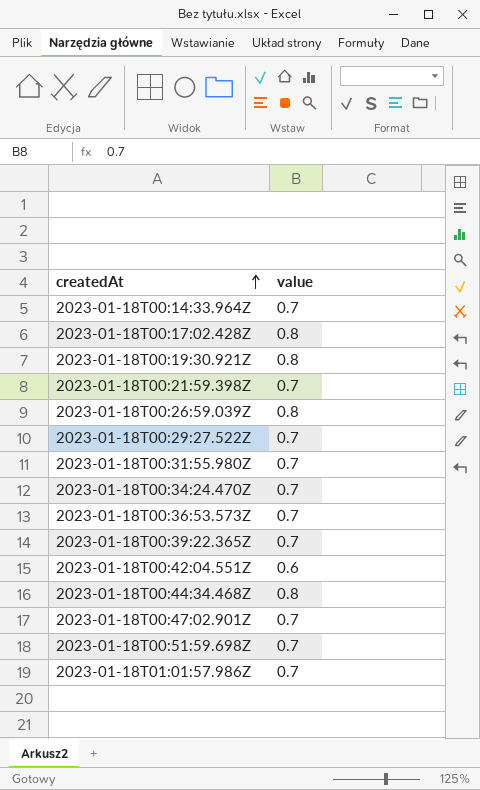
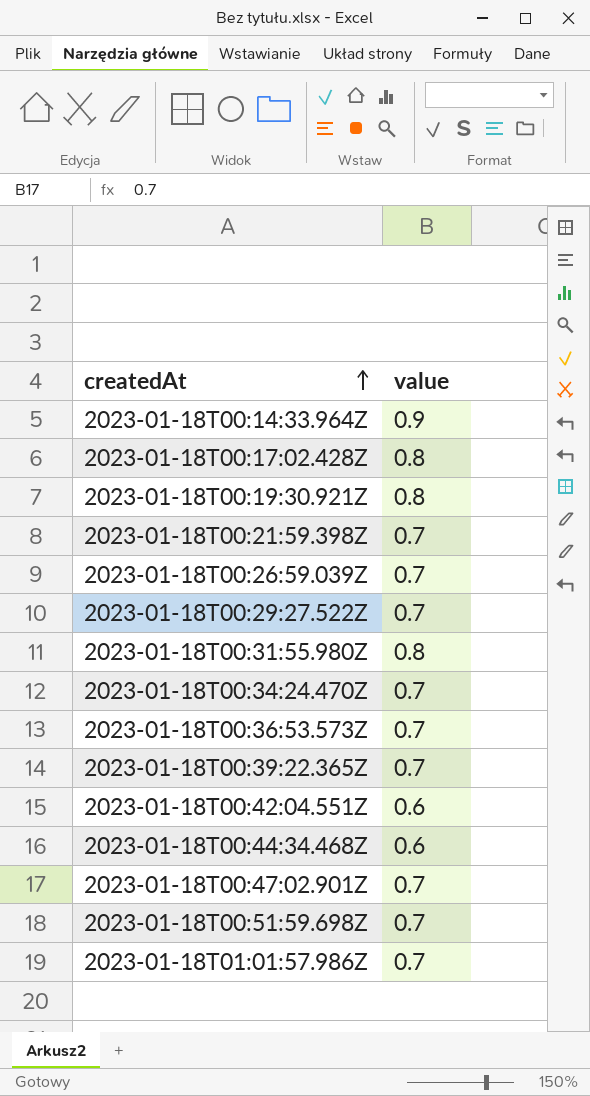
2023-01-18T00:14:33.964Z | value: 0.7 -> 0.9
2023-01-18T00:26:59.039Z | value: 0.8 -> 0.7
2023-01-18T00:31:55.980Z | value: 0.7 -> 0.8
2023-01-18T00:44:34.468Z | value: 0.8 -> 0.6

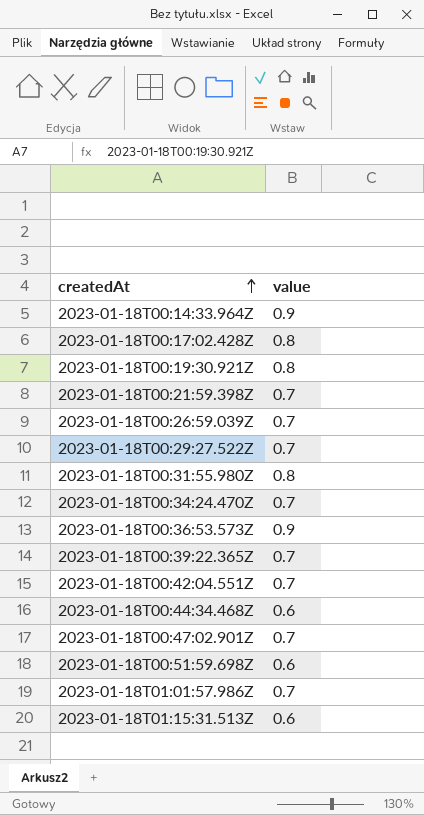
2023-01-18T00:36:53.573Z | value: 0.7 -> 0.9
2023-01-18T00:42:04.551Z | value: 0.6 -> 0.7
2023-01-18T00:51:59.698Z | value: 0.7 -> 0.6
row 2023-01-18T01:15:31.513Z: none -> 0.6

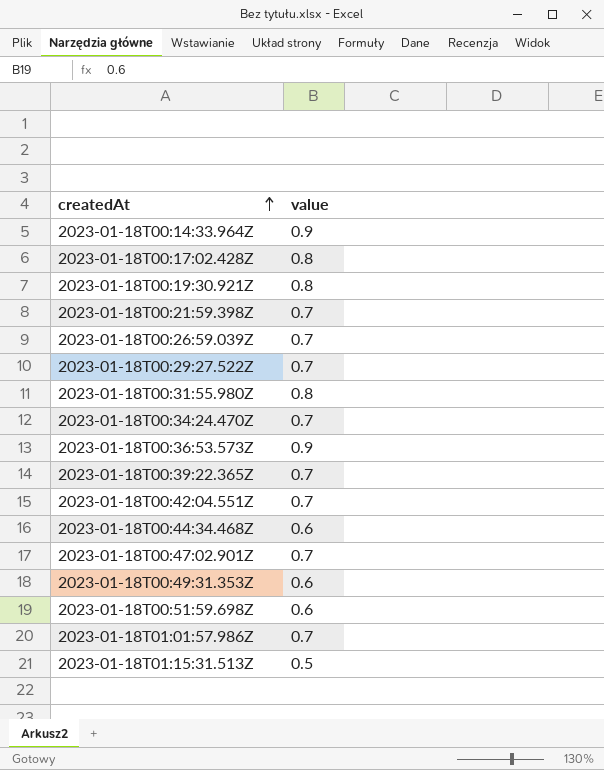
row 2023-01-18T00:49:31.353Z: none -> 0.6
2023-01-18T01:15:31.513Z | value: 0.6 -> 0.5

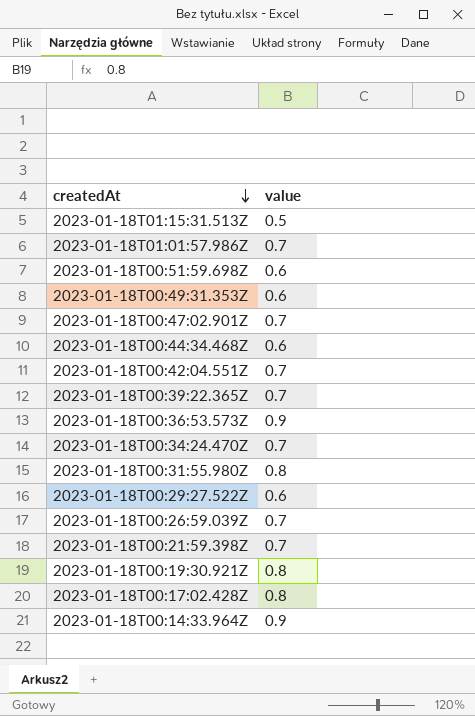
row order: createdAt ascending -> createdAt descending
2023-01-18T00:29:27.522Z | value: 0.7 -> 0.6

